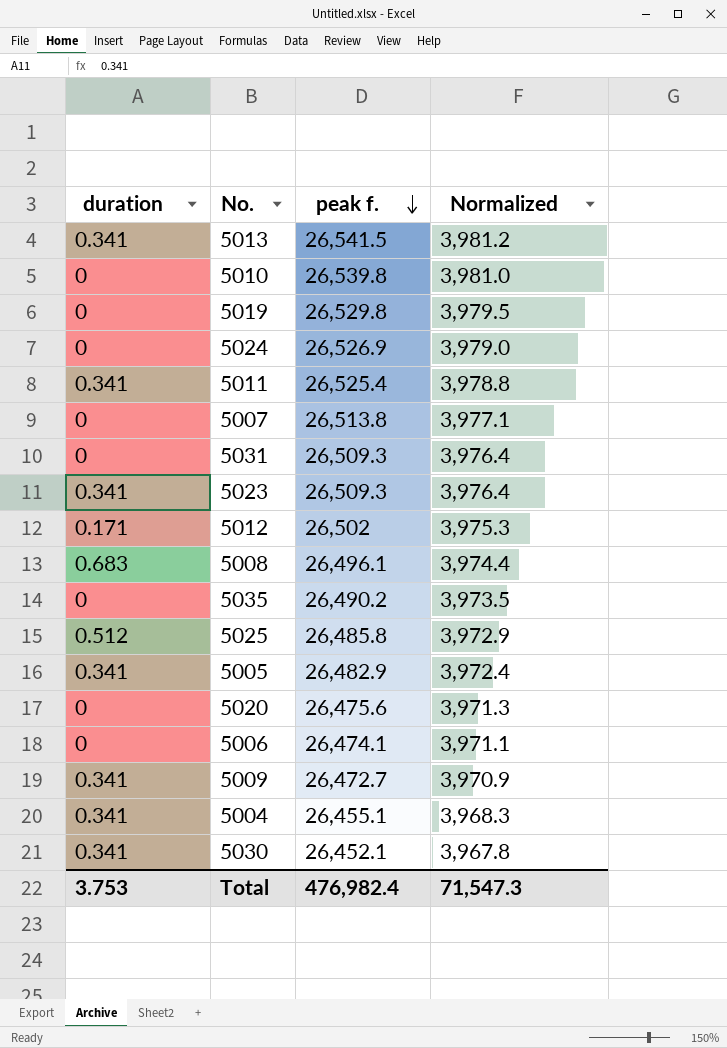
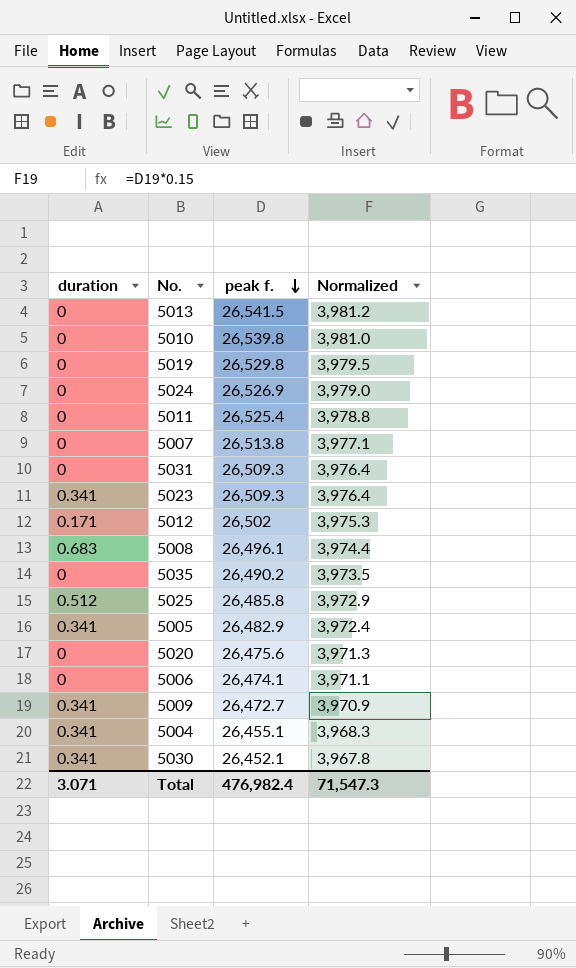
5013 | duration: 0.341 -> 0
5011 | duration: 0.341 -> 0
Total | duration: 3.753 -> 3.071

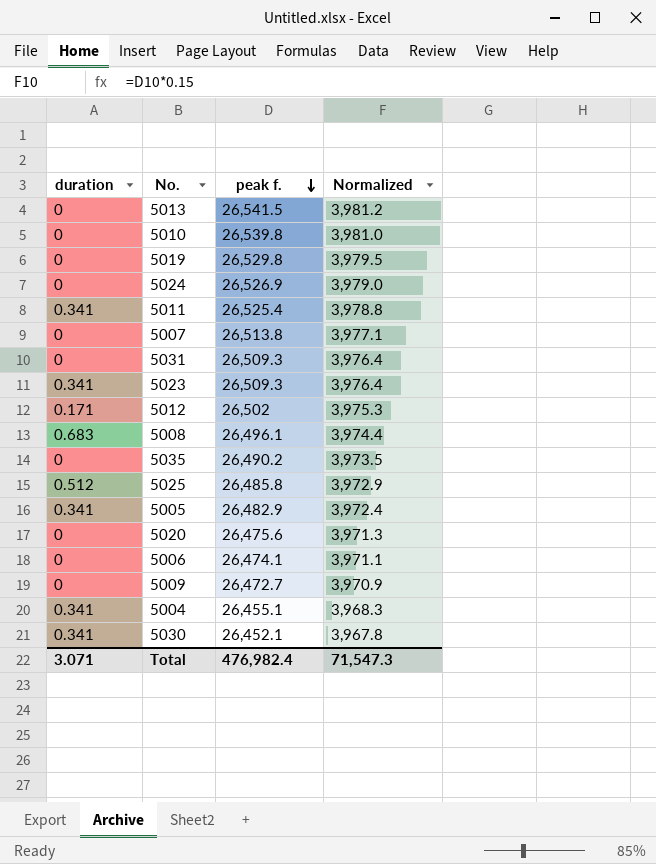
5011 | duration: 0 -> 0.341
5009 | duration: 0.341 -> 0

